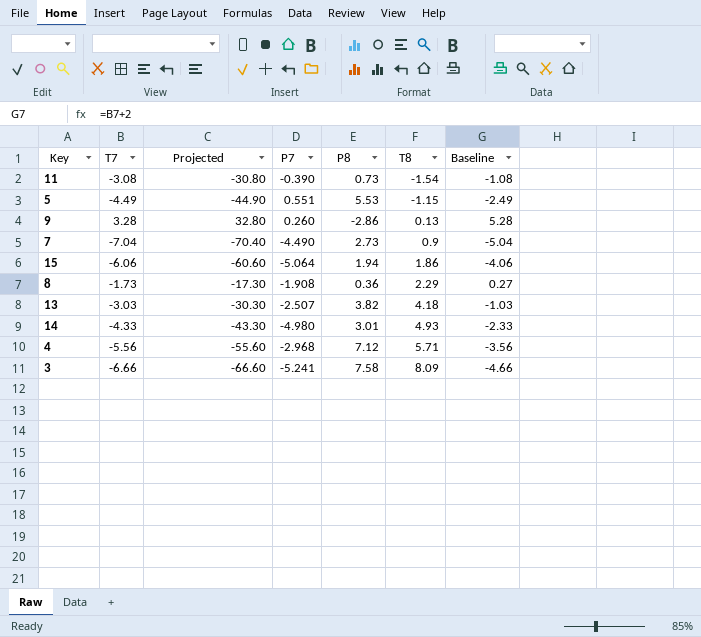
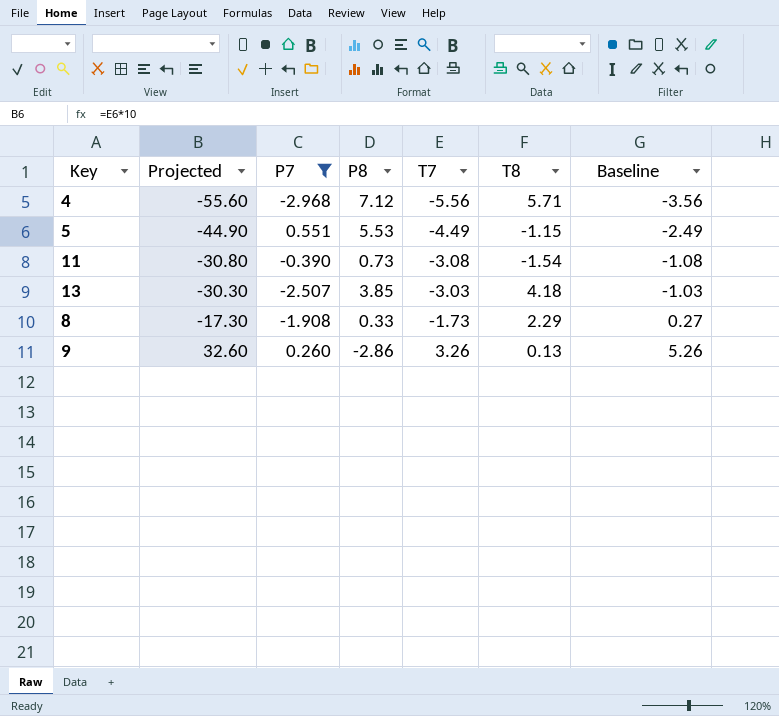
filter: none -> P7 >= -2.968
row order: T8 ascending -> Projected ascending
column T7 | position: 2 -> 5
13 | P8: 3.82 -> 3.85
8 | P8: 0.36 -> 0.33
9 | Projected: 32.80 -> 32.60
9 | T7: 3.28 -> 3.26
9 | Baseline: 5.28 -> 5.26

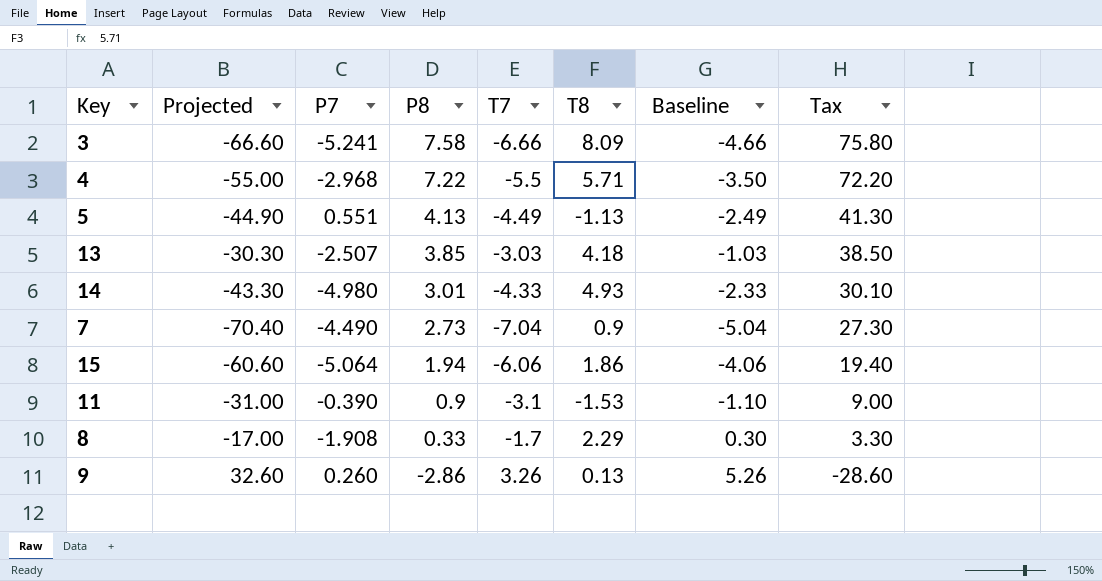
filter: P7 >= -2.968 -> none
row order: Projected ascending -> P8 descending
column Tax | formula: none -> [P8] * 10
4 | Projected: -55.60 -> -55.00
4 | P8: 7.12 -> 7.22
4 | T7: -5.56 -> -5.5
4 | Baseline: -3.56 -> -3.50
5 | P8: 5.53 -> 4.13
5 | T8: -1.15 -> -1.13
11 | Projected: -30.80 -> -31.00
11 | P8: 0.73 -> 0.9
11 | T7: -3.08 -> -3.1
11 | T8: -1.54 -> -1.53
11 | Baseline: -1.08 -> -1.10
8 | Projected: -17.30 -> -17.00
8 | T7: -1.73 -> -1.7
8 | Baseline: 0.27 -> 0.30

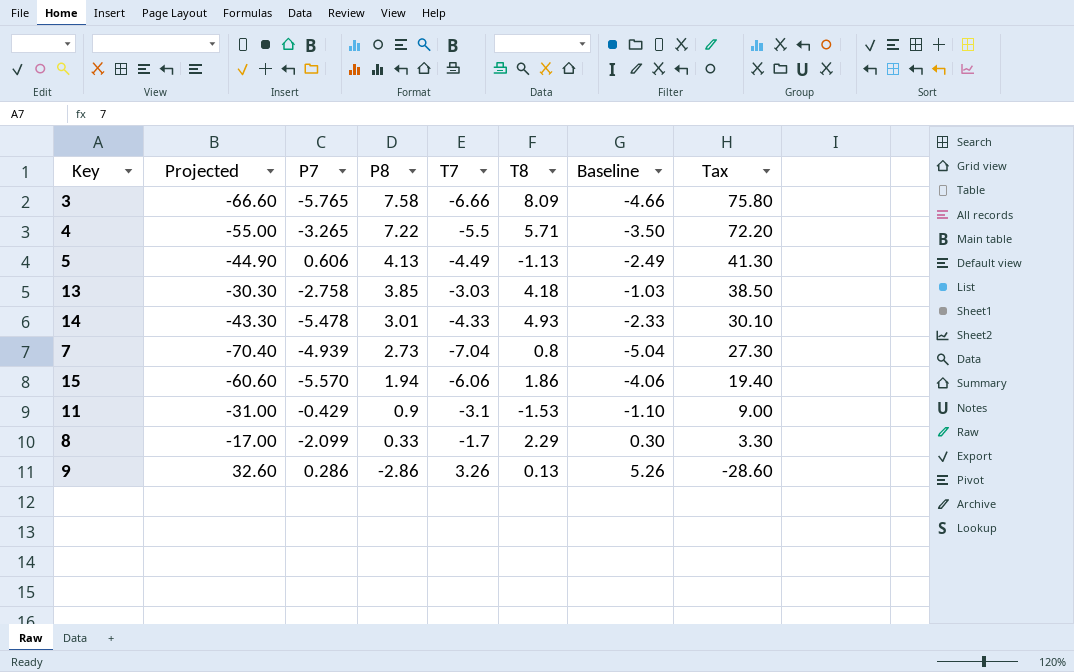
3 | P7: -5.241 -> -5.765
4 | P7: -2.968 -> -3.265
5 | P7: 0.551 -> 0.606
13 | P7: -2.507 -> -2.758
14 | P7: -4.980 -> -5.478
7 | P7: -4.490 -> -4.939
7 | T8: 0.9 -> 0.8
15 | P7: -5.064 -> -5.570
11 | P7: -0.390 -> -0.429
8 | P7: -1.908 -> -2.099
9 | P7: 0.260 -> 0.286

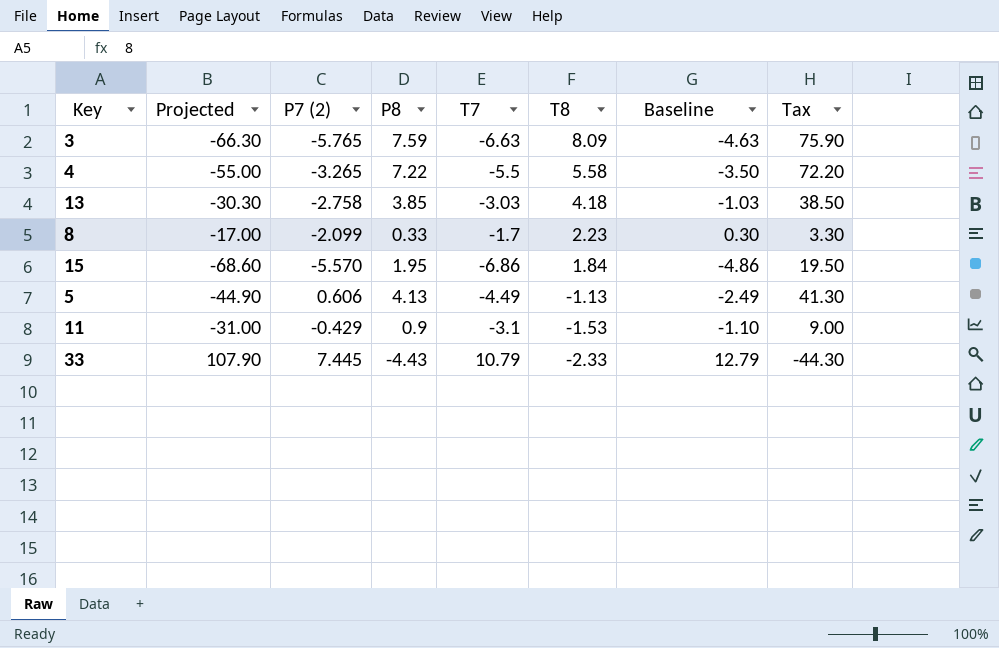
row order: P8 descending -> T8 descending
column name: P7 -> P7 (2)
row 14: -43.30 | -5.478 | 3.01 | -4.33 | 4.93 | -2.33 | 30.10 -> none
row 7: -70.40 | -4.939 | 2.73 | -7.04 | 0.8 | -5.04 | 27.30 -> none
row 9: 32.60 | 0.286 | -2.86 | 3.26 | 0.13 | 5.26 | -28.60 -> none
3 | Projected: -66.60 -> -66.30
3 | P8: 7.58 -> 7.59
3 | T7: -6.66 -> -6.63
3 | Baseline: -4.66 -> -4.63
3 | Tax: 75.80 -> 75.90
4 | T8: 5.71 -> 5.58
8 | T8: 2.29 -> 2.23
15 | Projected: -60.60 -> -68.60
15 | P8: 1.94 -> 1.95
15 | T7: -6.06 -> -6.86
15 | T8: 1.86 -> 1.84
15 | Baseline: -4.06 -> -4.86
15 | Tax: 19.40 -> 19.50
row 33: none -> 107.90 | 7.445 | -4.43 | 10.79 | -2.33 | 12.79 | -44.30

